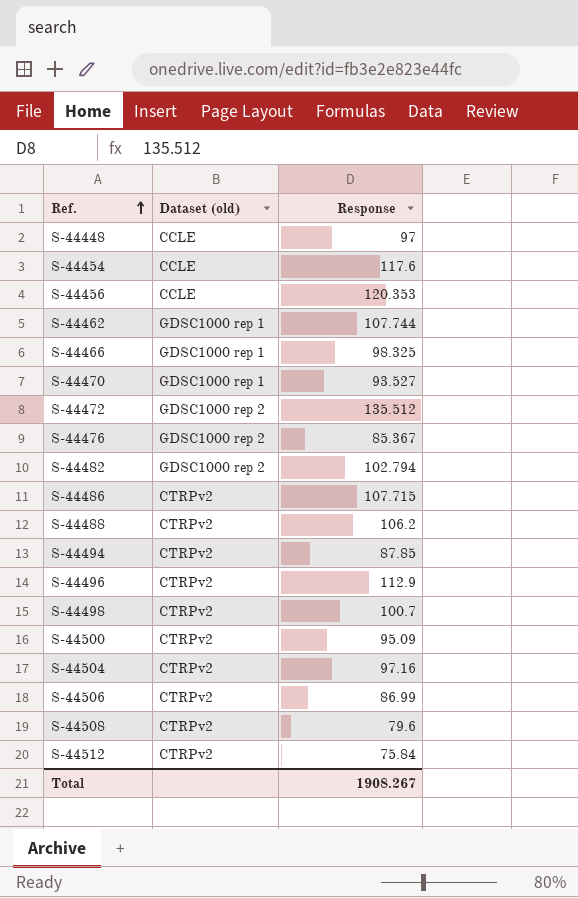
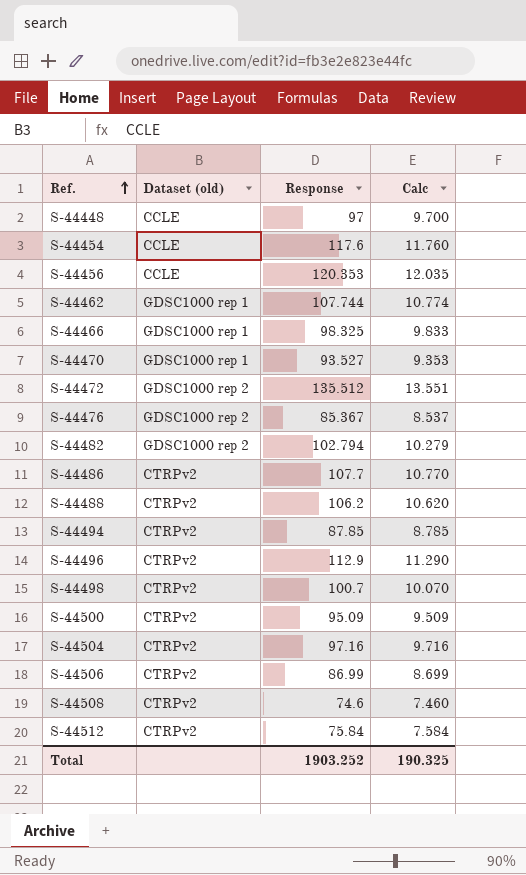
column Calc | formula: none -> [Response] * 0.1
S-44486 | Response: 107.715 -> 107.7
S-44508 | Response: 79.6 -> 74.6
Total | Response: 1908.267 -> 1903.252

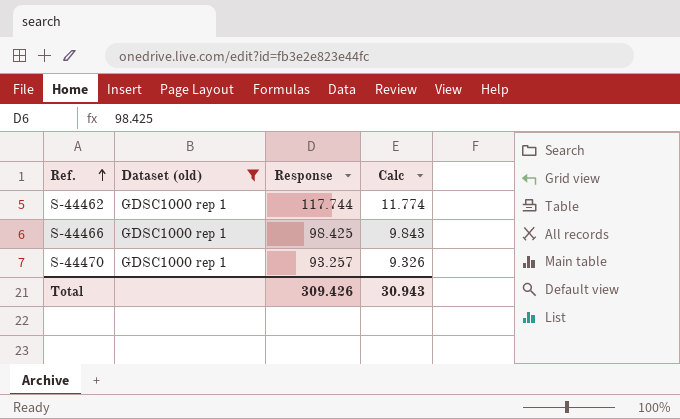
filter: none -> Dataset (old) = GDSC1000 rep 1
S-44462 | Response: 107.744 -> 117.744
S-44462 | Calc: 10.774 -> 11.774
S-44466 | Response: 98.325 -> 98.425
S-44466 | Calc: 9.833 -> 9.843
S-44470 | Response: 93.527 -> 93.257
S-44470 | Calc: 9.353 -> 9.326
Total | Response: 1903.252 -> 309.426
Total | Calc: 190.325 -> 30.943

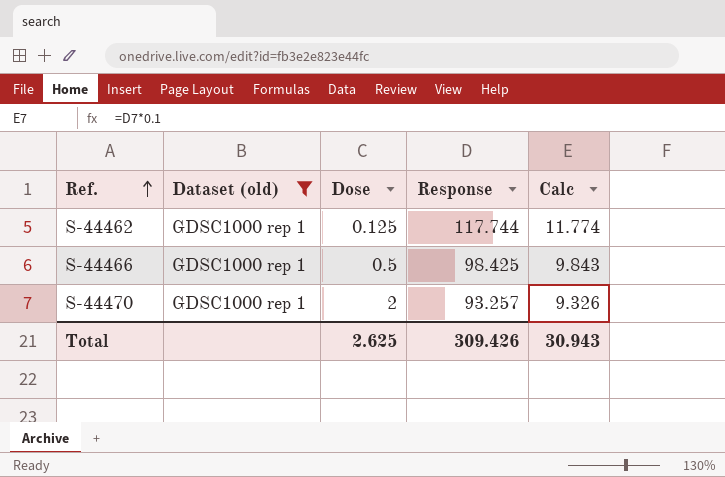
column Dose | position: none -> 3

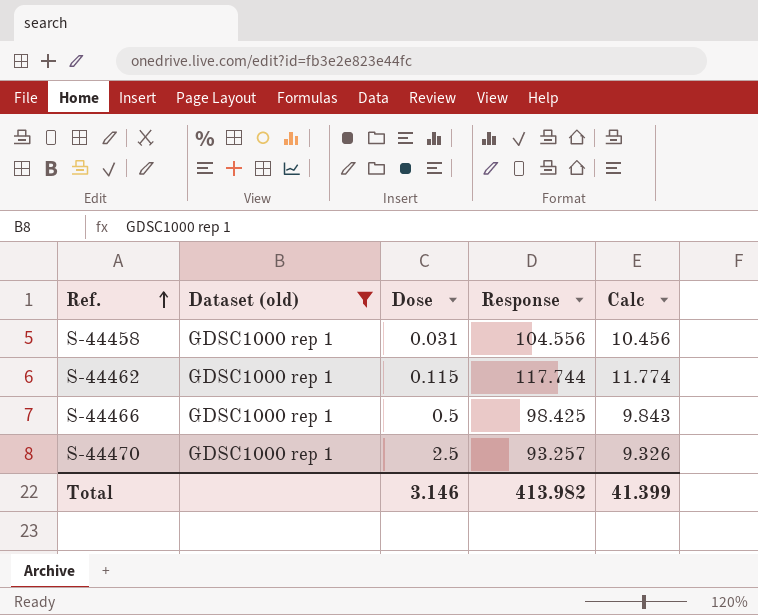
row S-44458: none -> GDSC1000 rep 1 | 0.031 | 104.556 | 10.456
S-44462 | Dose: 0.125 -> 0.115
S-44470 | Dose: 2 -> 2.5
Total | Dose: 2.625 -> 3.146
Total | Response: 309.426 -> 413.982
Total | Calc: 30.943 -> 41.399

